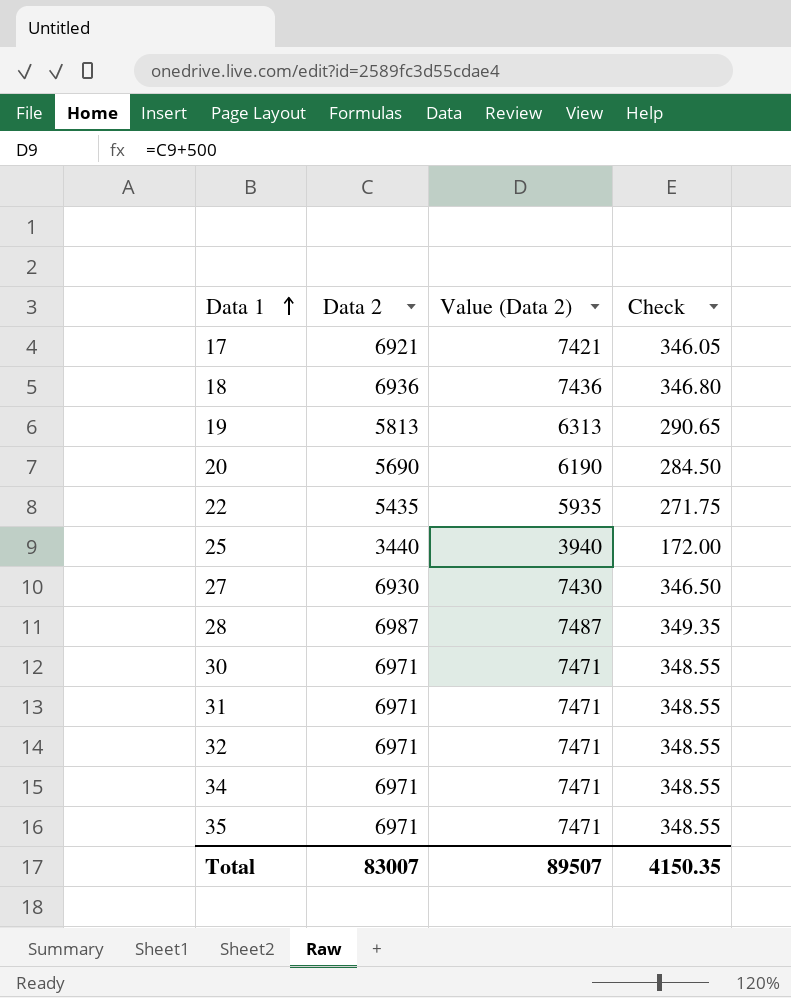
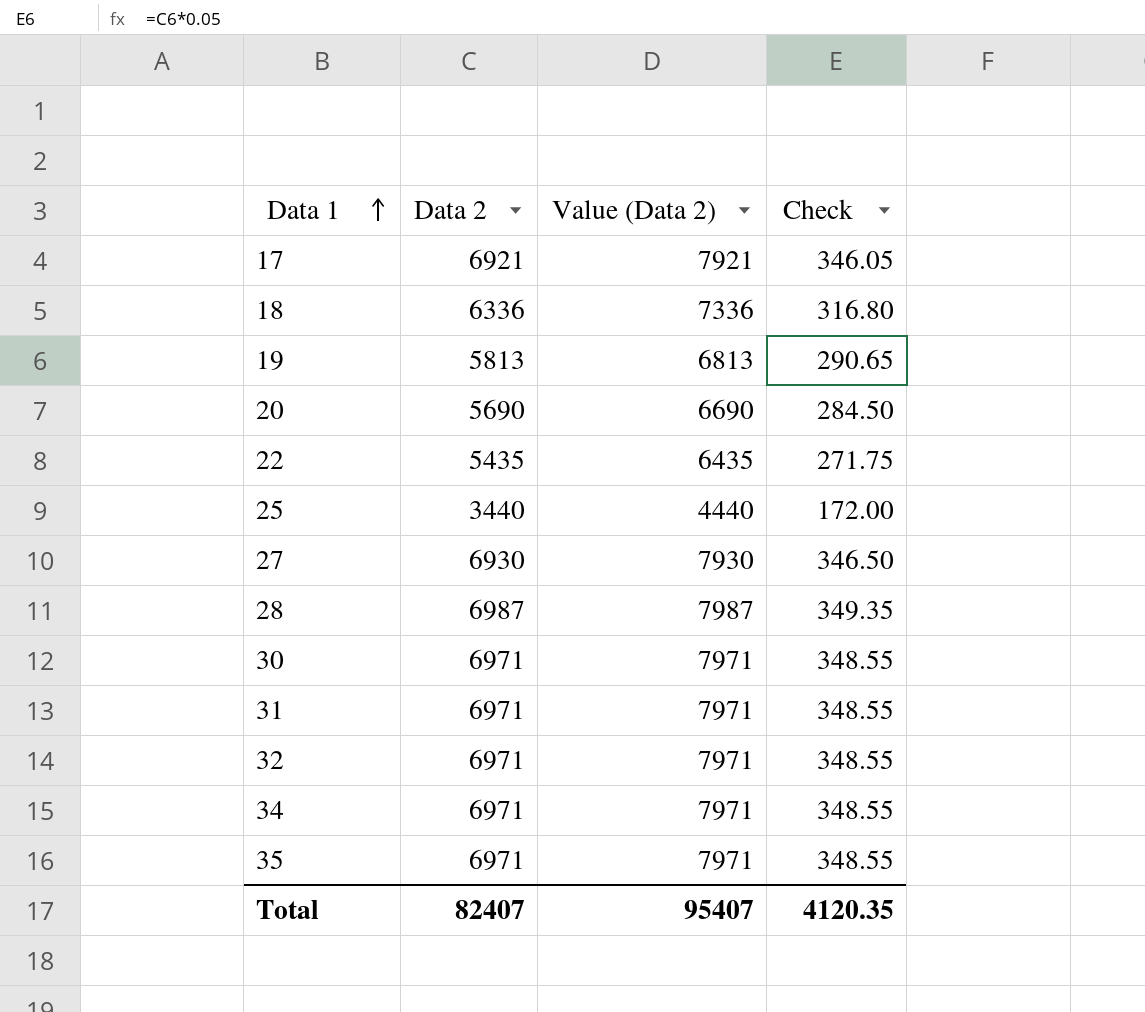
column Value (Data 2) | formula: [Data 2] + 500 -> [Data 2] + 1000
18 | Data 2: 6936 -> 6336
18 | Check: 346.80 -> 316.80
Total | Data 2: 83007 -> 82407
Total | Value (Data 2): 89507 -> 95407
Total | Check: 4150.35 -> 4120.35

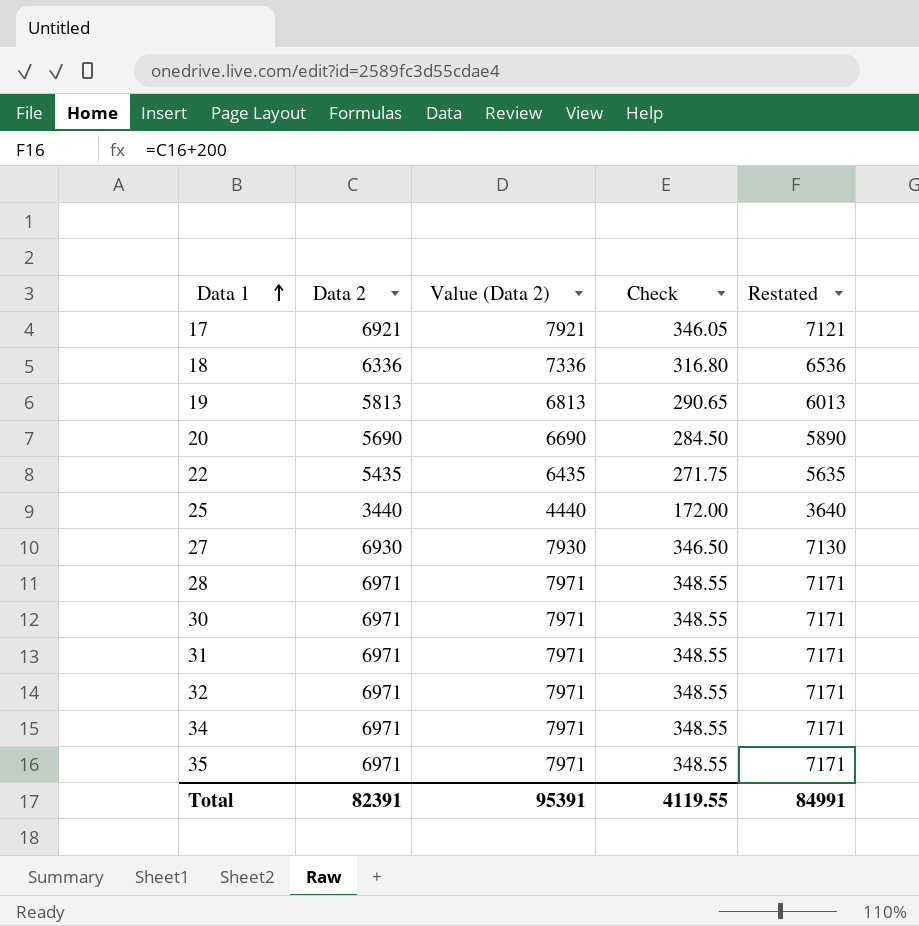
column Restated | formula: none -> [Data 2] + 200
28 | Data 2: 6987 -> 6971
28 | Value (Data 2): 7987 -> 7971
28 | Check: 349.35 -> 348.55
Total | Data 2: 82407 -> 82391
Total | Value (Data 2): 95407 -> 95391
Total | Check: 4120.35 -> 4119.55

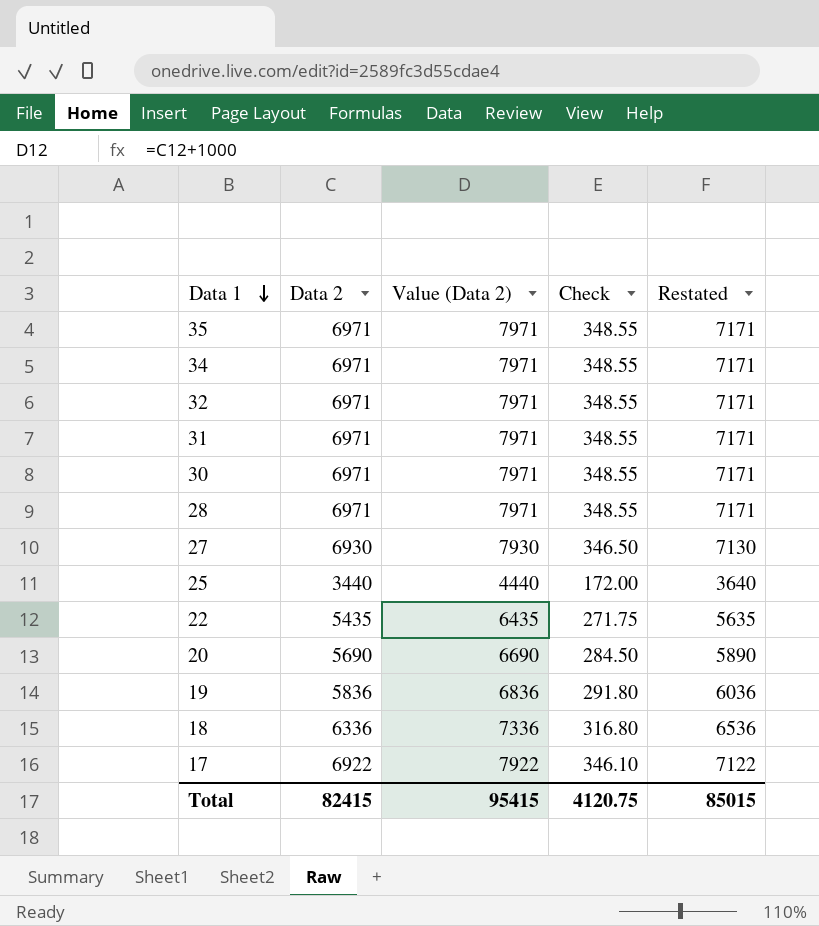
row order: Data 1 ascending -> Data 1 descending
19 | Data 2: 5813 -> 5836
19 | Value (Data 2): 6813 -> 6836
19 | Check: 290.65 -> 291.80
19 | Restated: 6013 -> 6036
17 | Data 2: 6921 -> 6922
17 | Value (Data 2): 7921 -> 7922
17 | Check: 346.05 -> 346.10
17 | Restated: 7121 -> 7122
Total | Data 2: 82391 -> 82415
Total | Value (Data 2): 95391 -> 95415
Total | Check: 4119.55 -> 4120.75
Total | Restated: 84991 -> 85015

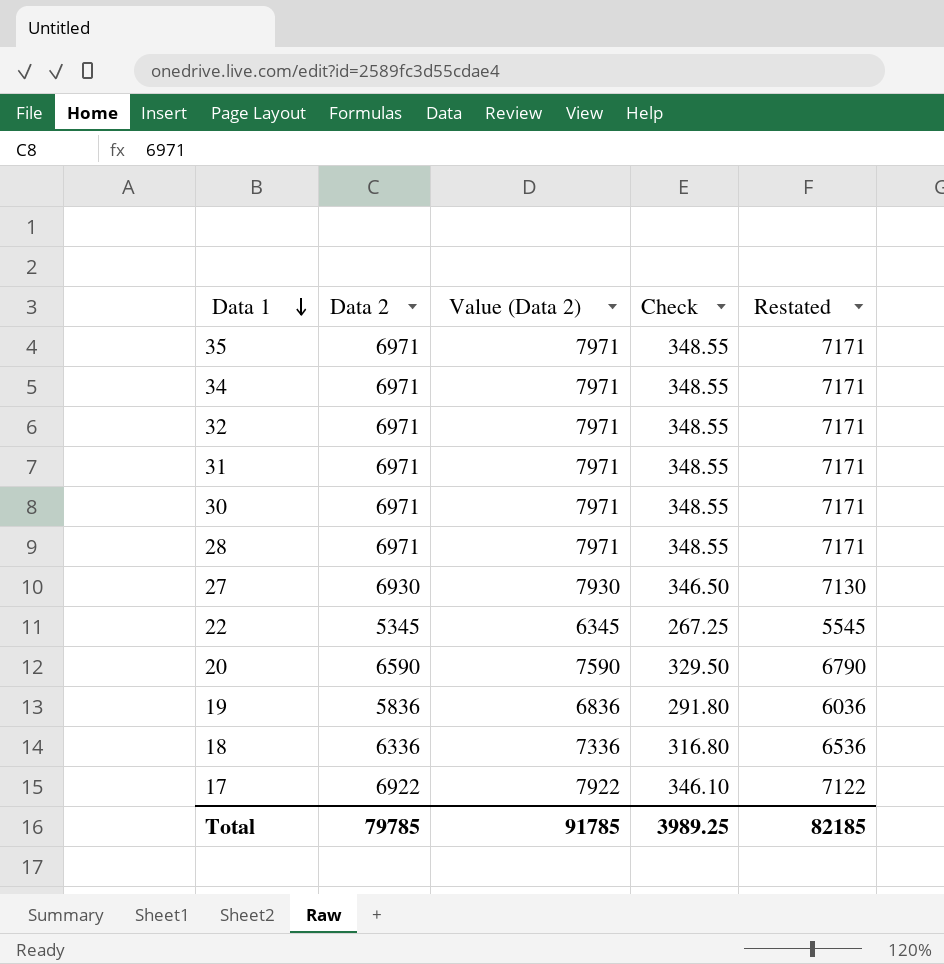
row 25: 3440 | 4440 | 172.00 | 3640 -> none
22 | Data 2: 5435 -> 5345
22 | Value (Data 2): 6435 -> 6345
22 | Check: 271.75 -> 267.25
22 | Restated: 5635 -> 5545
20 | Data 2: 5690 -> 6590
20 | Value (Data 2): 6690 -> 7590
20 | Check: 284.50 -> 329.50
20 | Restated: 5890 -> 6790
Total | Data 2: 82415 -> 79785
Total | Value (Data 2): 95415 -> 91785
Total | Check: 4120.75 -> 3989.25
Total | Restated: 85015 -> 82185

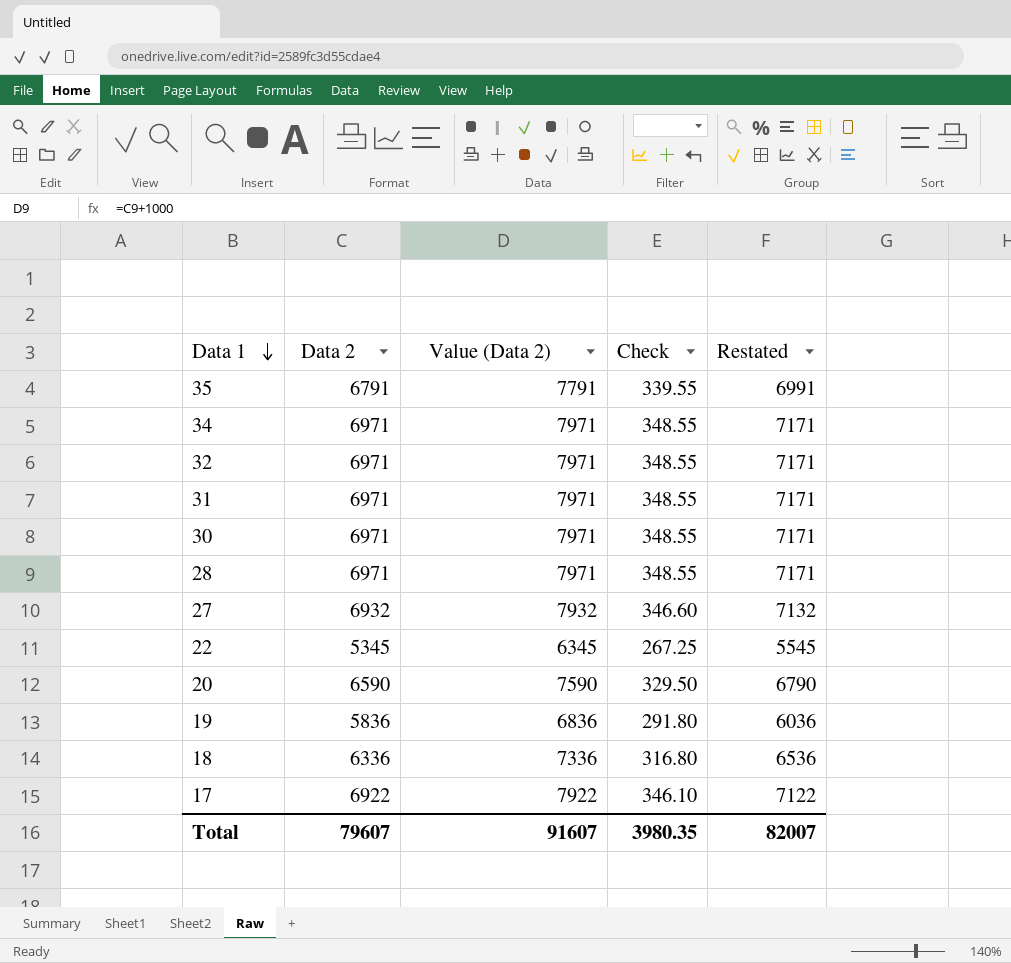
35 | Data 2: 6971 -> 6791
35 | Value (Data 2): 7971 -> 7791
35 | Check: 348.55 -> 339.55
35 | Restated: 7171 -> 6991
27 | Data 2: 6930 -> 6932
27 | Value (Data 2): 7930 -> 7932
27 | Check: 346.50 -> 346.60
27 | Restated: 7130 -> 7132
Total | Data 2: 79785 -> 79607
Total | Value (Data 2): 91785 -> 91607
Total | Check: 3989.25 -> 3980.35
Total | Restated: 82185 -> 82007

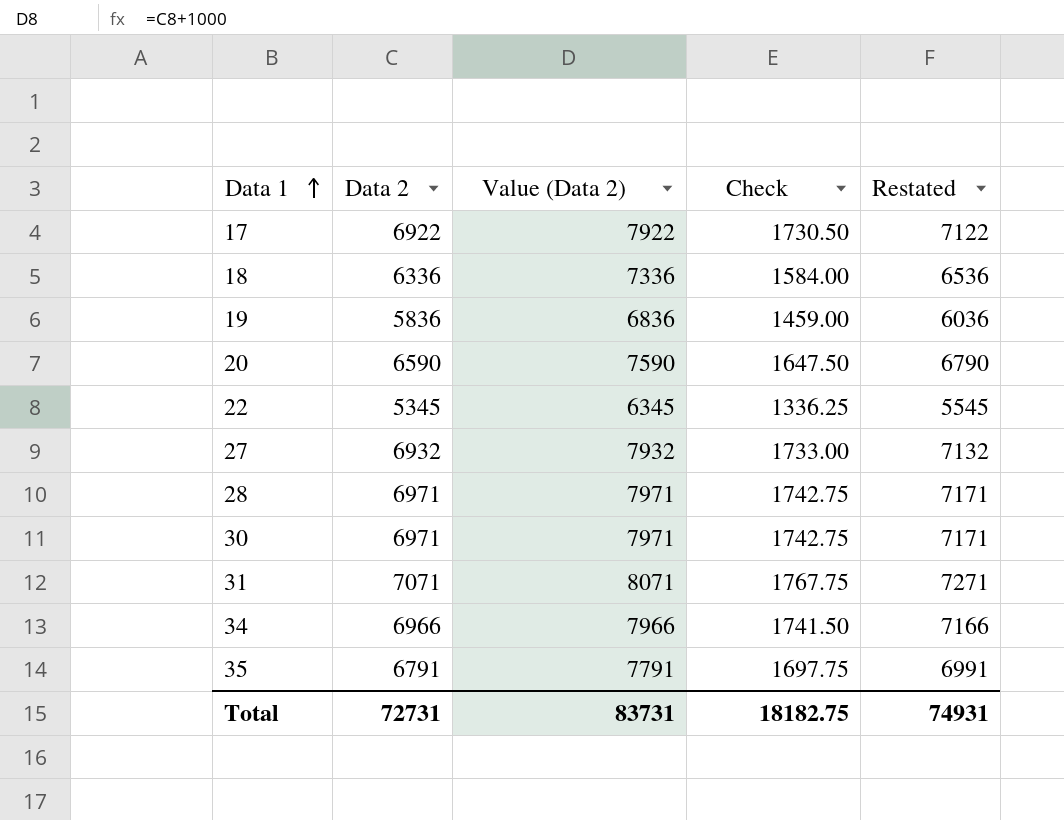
row order: Data 1 descending -> Data 1 ascending
column Check | formula: [Data 2] * 0.05 -> [Data 2] * 0.25
row 32: 6971 | 7971 | 348.55 | 7171 -> none
31 | Data 2: 6971 -> 7071
31 | Value (Data 2): 7971 -> 8071
31 | Restated: 7171 -> 7271
34 | Data 2: 6971 -> 6966
34 | Value (Data 2): 7971 -> 7966
34 | Restated: 7171 -> 7166
Total | Data 2: 79607 -> 72731
Total | Value (Data 2): 91607 -> 83731
Total | Check: 3980.35 -> 18182.75
Total | Restated: 82007 -> 74931

